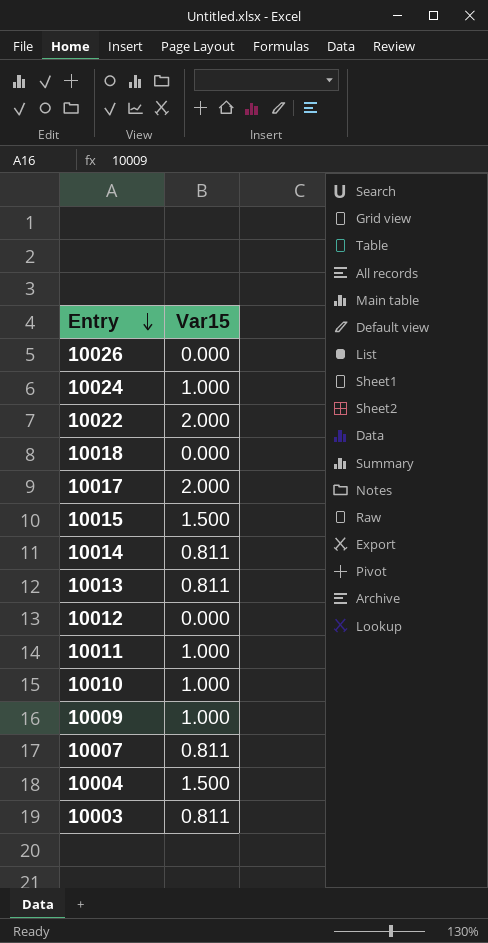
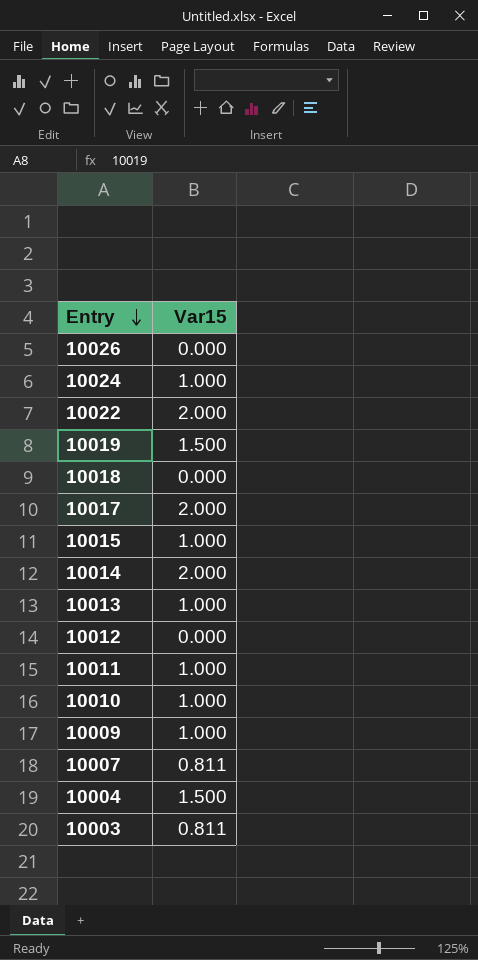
row 10019: none -> 1.500
10015 | Var15: 1.500 -> 1.000
10014 | Var15: 0.811 -> 2.000
10013 | Var15: 0.811 -> 1.000

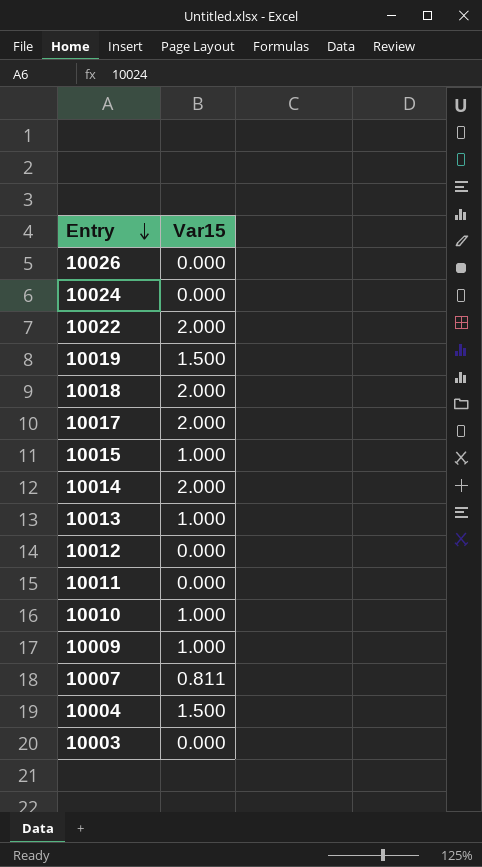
10024 | Var15: 1.000 -> 0.000
10018 | Var15: 0.000 -> 2.000
10011 | Var15: 1.000 -> 0.000
10003 | Var15: 0.811 -> 0.000

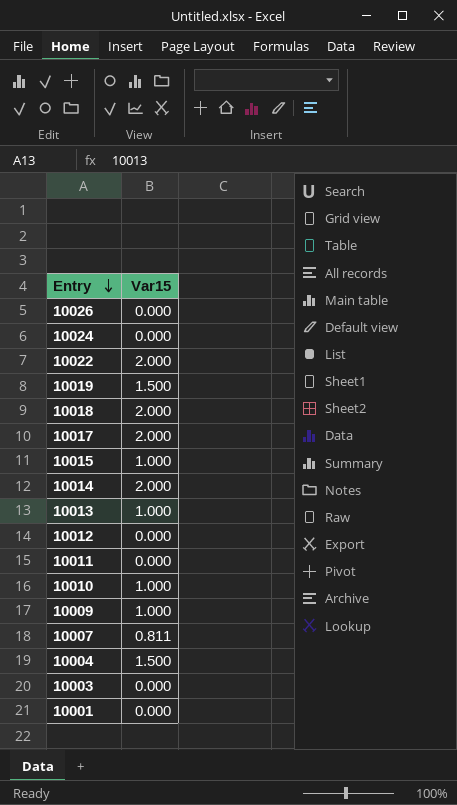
row 10001: none -> 0.000

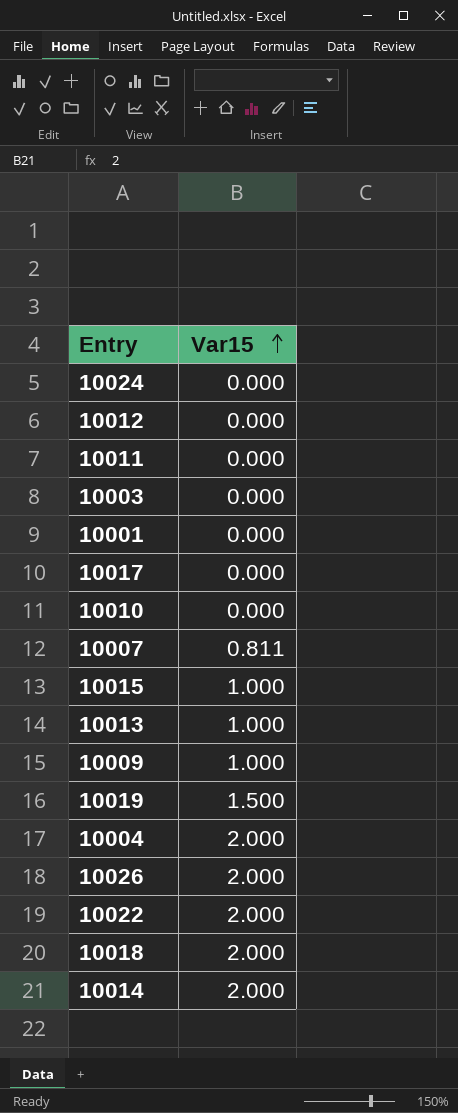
row order: Entry descending -> Var15 ascending
10017 | Var15: 2.000 -> 0.000
10010 | Var15: 1.000 -> 0.000
10004 | Var15: 1.500 -> 2.000
10026 | Var15: 0.000 -> 2.000

